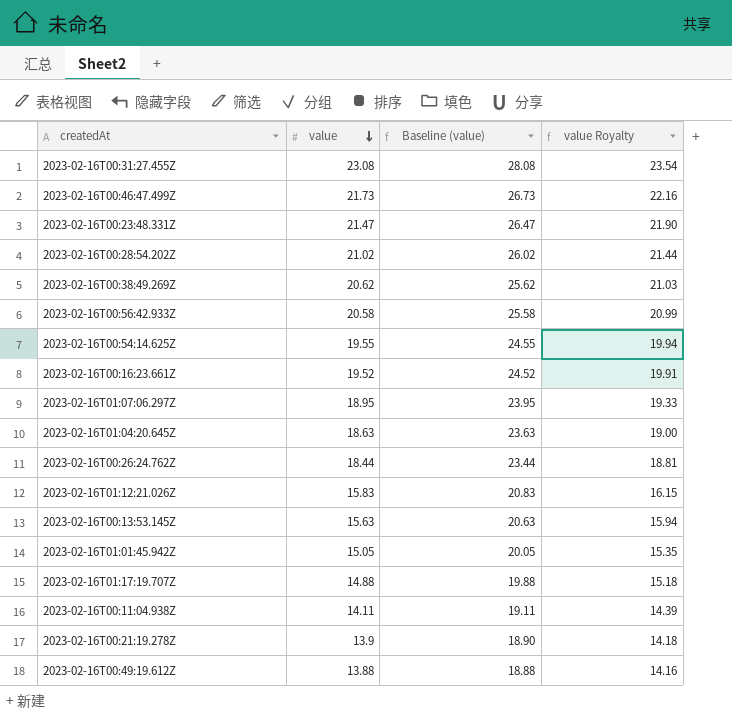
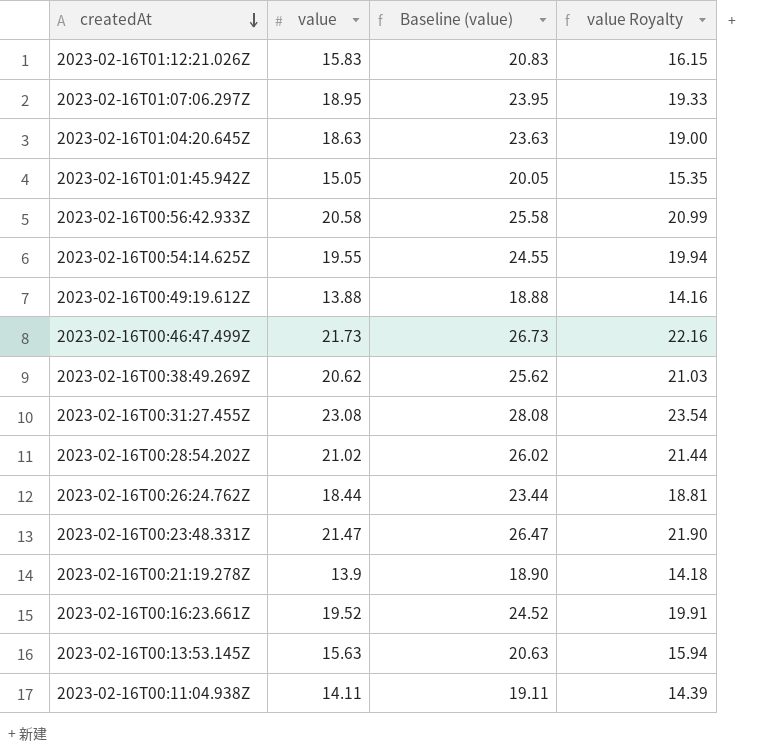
row order: value descending -> createdAt descending
row 2023-02-16T01:17:19.707Z: 14.88 | 19.88 | 15.18 -> none

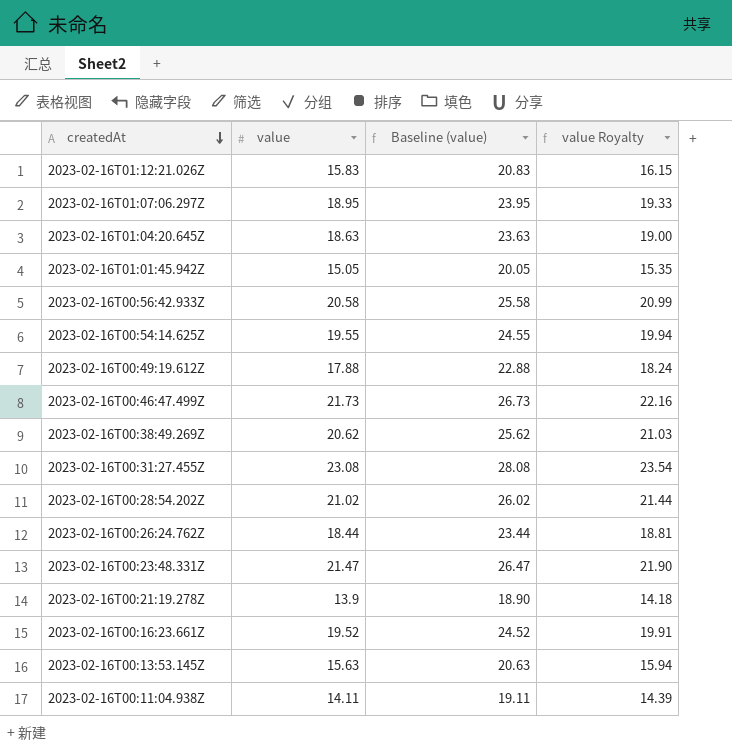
2023-02-16T00:49:19.612Z | value: 13.88 -> 17.88
2023-02-16T00:49:19.612Z | Baseline (value): 18.88 -> 22.88
2023-02-16T00:49:19.612Z | value Royalty: 14.16 -> 18.24

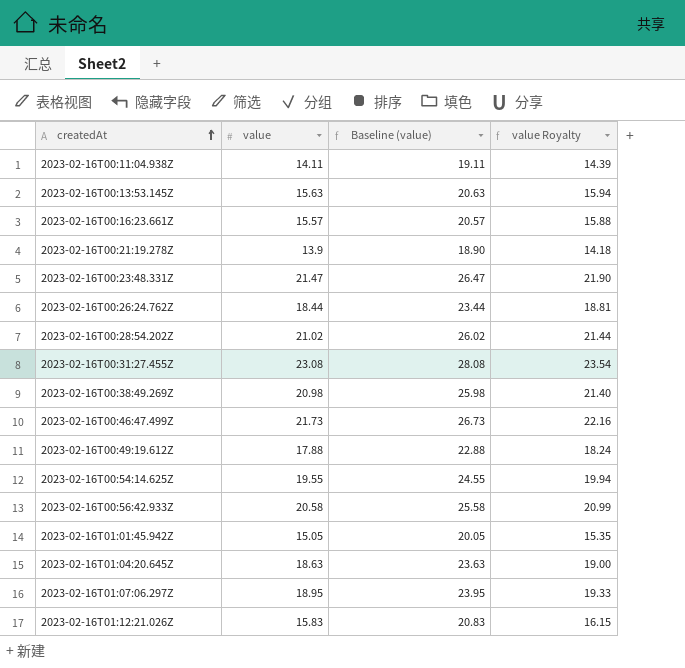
row order: createdAt descending -> createdAt ascending
2023-02-16T00:16:23.661Z | value: 19.52 -> 15.57
2023-02-16T00:16:23.661Z | Baseline (value): 24.52 -> 20.57
2023-02-16T00:16:23.661Z | value Royalty: 19.91 -> 15.88
2023-02-16T00:38:49.269Z | value: 20.62 -> 20.98
2023-02-16T00:38:49.269Z | Baseline (value): 25.62 -> 25.98
2023-02-16T00:38:49.269Z | value Royalty: 21.03 -> 21.40

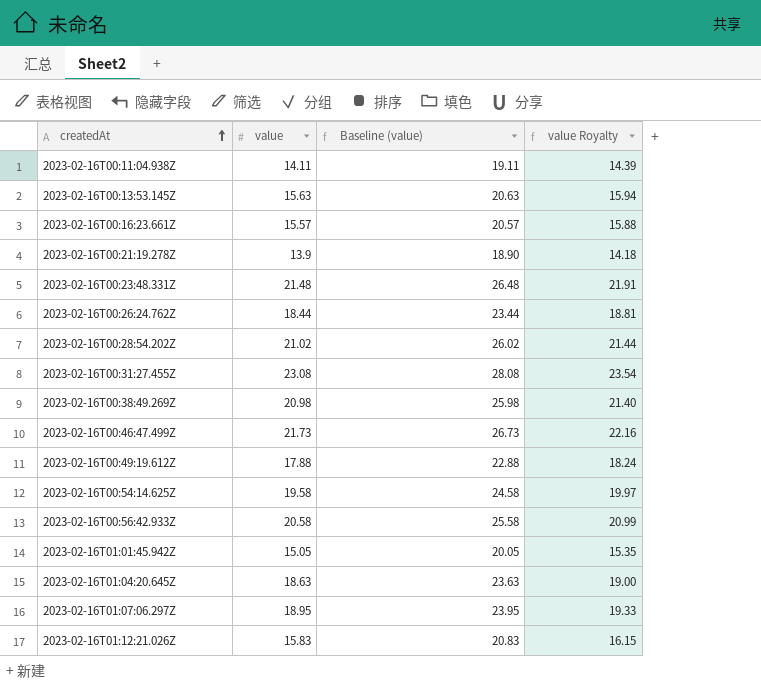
2023-02-16T00:23:48.331Z | value: 21.47 -> 21.48
2023-02-16T00:23:48.331Z | Baseline (value): 26.47 -> 26.48
2023-02-16T00:23:48.331Z | value Royalty: 21.90 -> 21.91
2023-02-16T00:54:14.625Z | value: 19.55 -> 19.58
2023-02-16T00:54:14.625Z | Baseline (value): 24.55 -> 24.58
2023-02-16T00:54:14.625Z | value Royalty: 19.94 -> 19.97

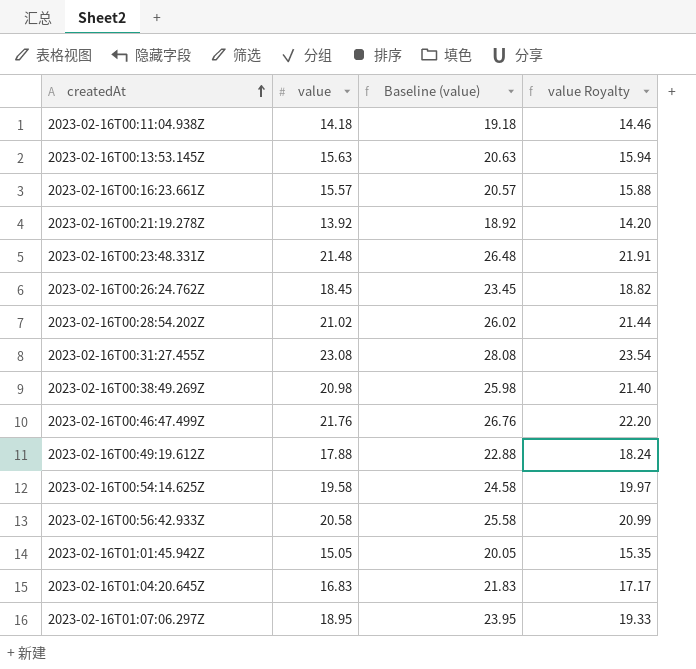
row 2023-02-16T01:12:21.026Z: 15.83 | 20.83 | 16.15 -> none
2023-02-16T00:11:04.938Z | value: 14.11 -> 14.18
2023-02-16T00:11:04.938Z | Baseline (value): 19.11 -> 19.18
2023-02-16T00:11:04.938Z | value Royalty: 14.39 -> 14.46
2023-02-16T00:21:19.278Z | value: 13.9 -> 13.92
2023-02-16T00:21:19.278Z | Baseline (value): 18.90 -> 18.92
2023-02-16T00:21:19.278Z | value Royalty: 14.18 -> 14.20
2023-02-16T00:26:24.762Z | value: 18.44 -> 18.45
2023-02-16T00:26:24.762Z | Baseline (value): 23.44 -> 23.45
2023-02-16T00:26:24.762Z | value Royalty: 18.81 -> 18.82
2023-02-16T00:46:47.499Z | value: 21.73 -> 21.76
2023-02-16T00:46:47.499Z | Baseline (value): 26.73 -> 26.76
2023-02-16T00:46:47.499Z | value Royalty: 22.16 -> 22.20
2023-02-16T01:04:20.645Z | value: 18.63 -> 16.83
2023-02-16T01:04:20.645Z | Baseline (value): 23.63 -> 21.83
2023-02-16T01:04:20.645Z | value Royalty: 19.00 -> 17.17

